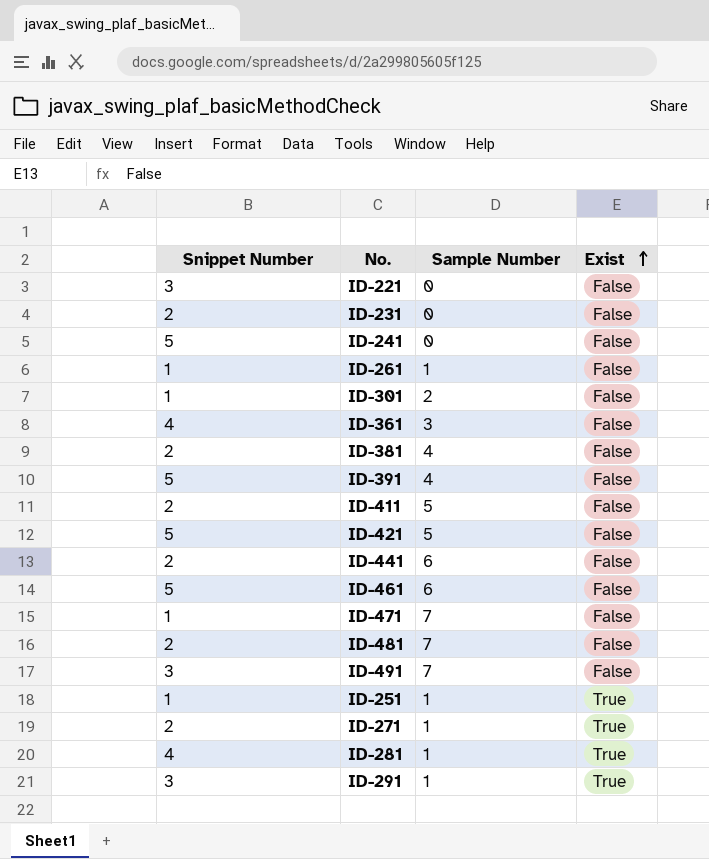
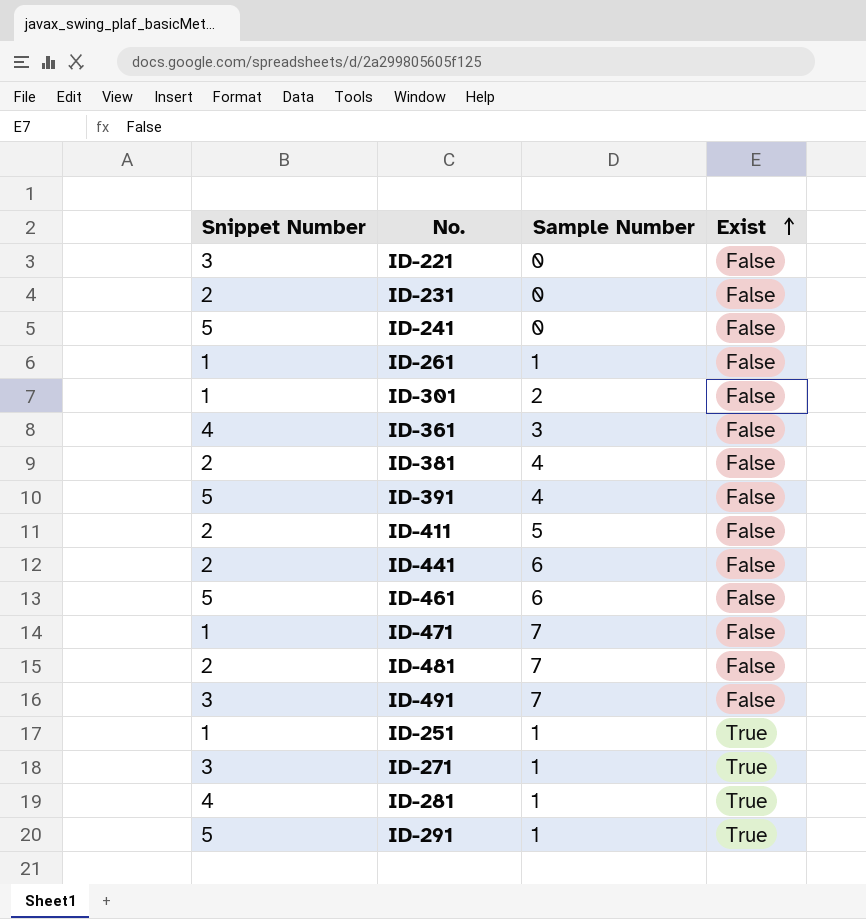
row ID-421: 5 | 5 | False -> none
ID-271 | Snippet Number: 2 -> 3
ID-291 | Snippet Number: 3 -> 5

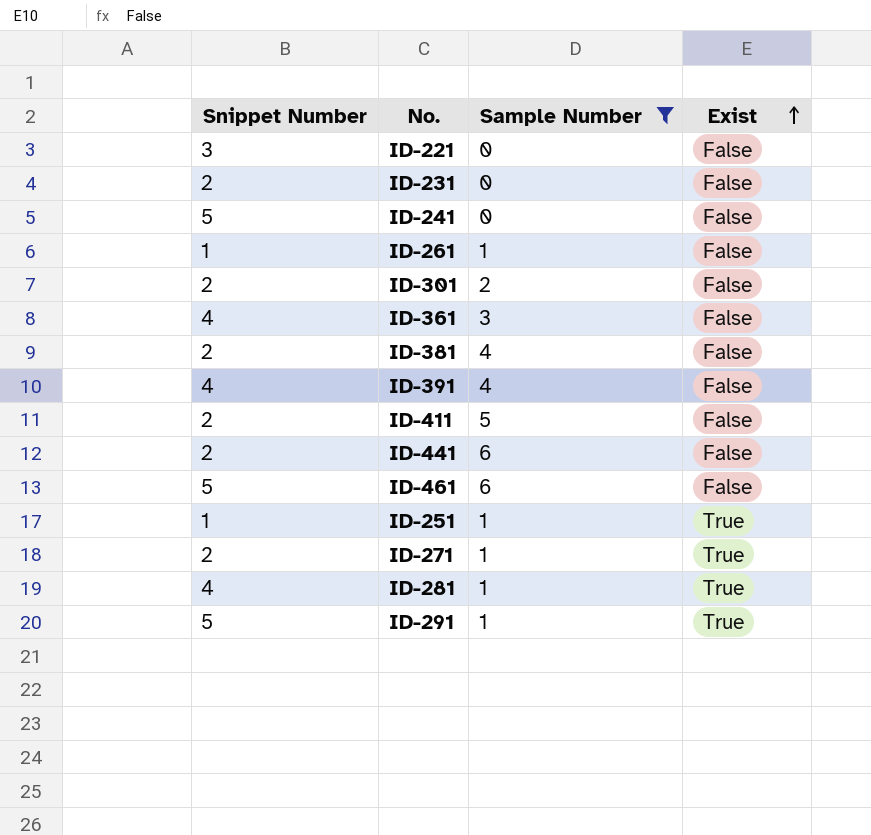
filter: none -> Sample Number != 7
ID-301 | Snippet Number: 1 -> 2
ID-391 | Snippet Number: 5 -> 4
ID-271 | Snippet Number: 3 -> 2

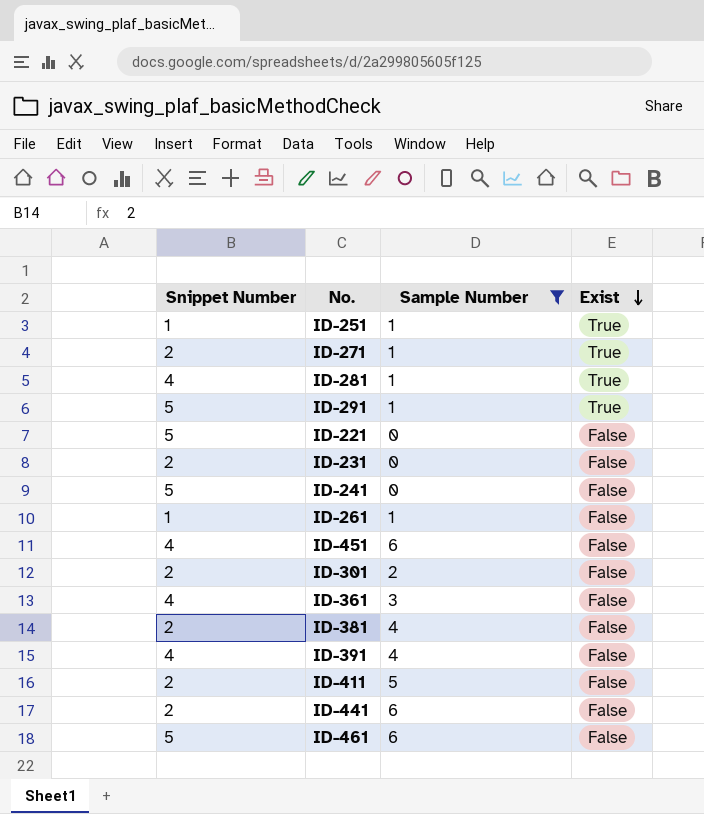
row order: Exist ascending -> Exist descending
ID-221 | Snippet Number: 3 -> 5
row ID-451: none -> 4 | 6 | False

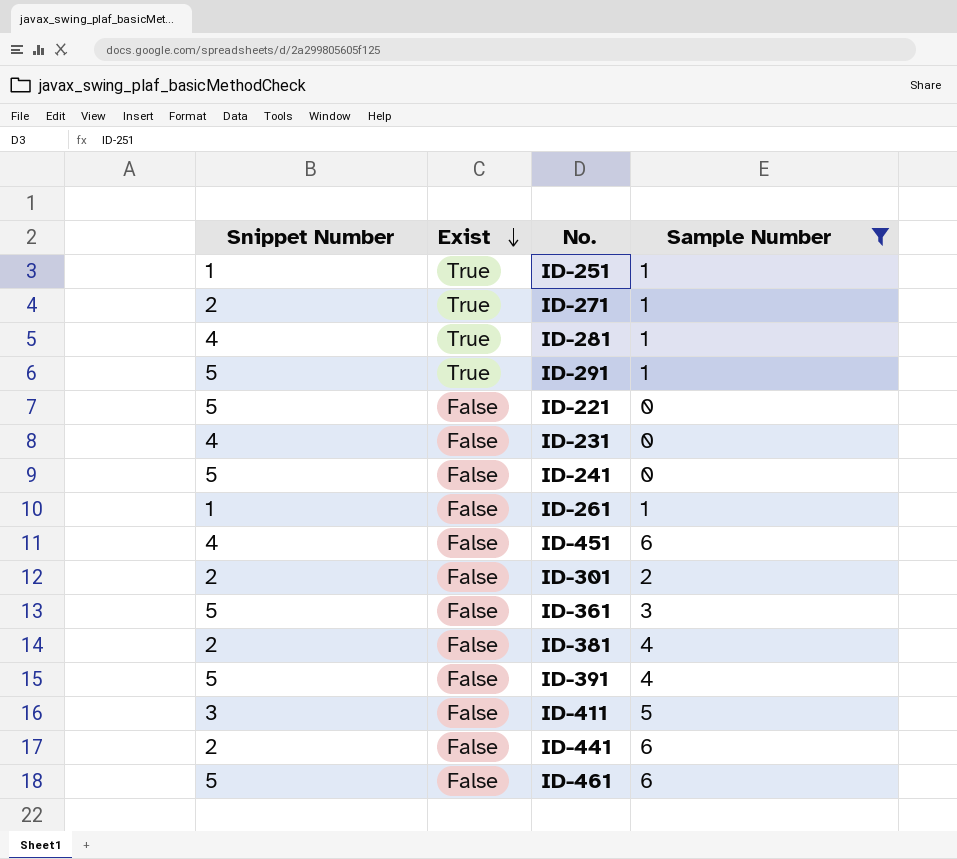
column Exist | position: 4 -> 2
ID-231 | Snippet Number: 2 -> 4
ID-361 | Snippet Number: 4 -> 5
ID-391 | Snippet Number: 4 -> 5
ID-411 | Snippet Number: 2 -> 3

